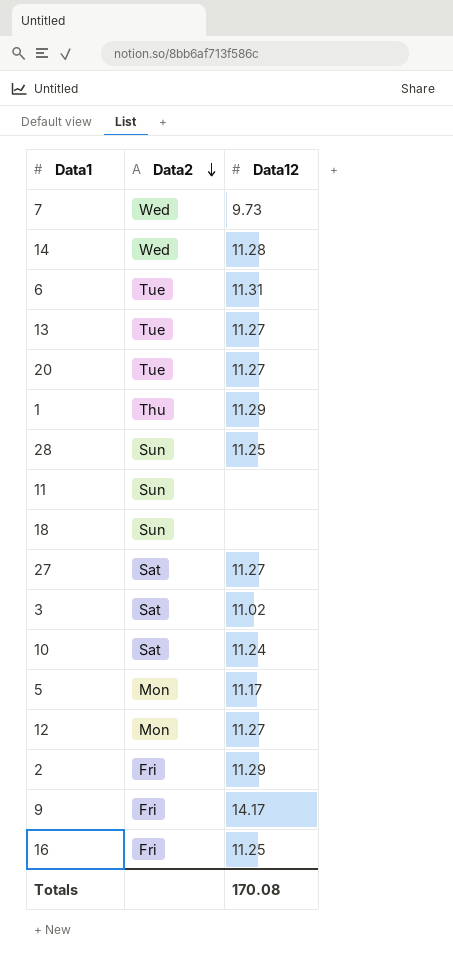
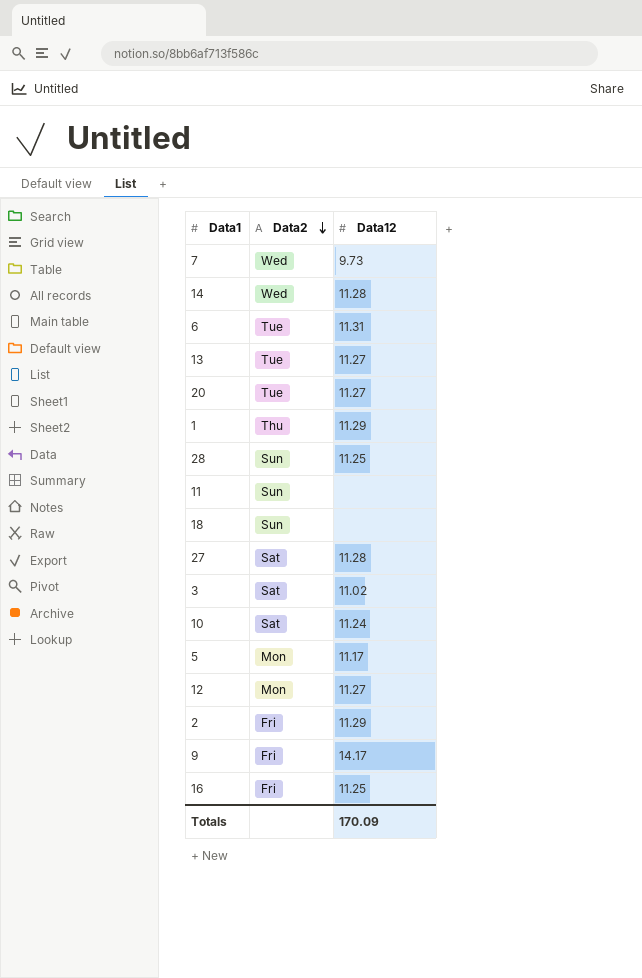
27 | Data12: 11.27 -> 11.28
Totals | Data12: 170.08 -> 170.09

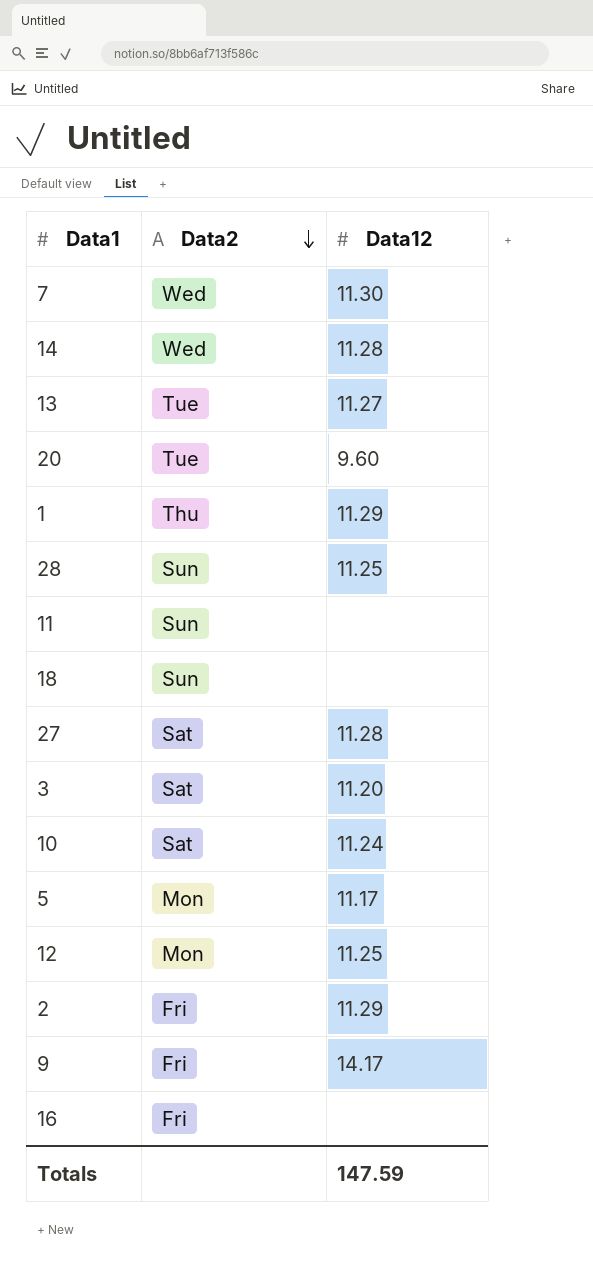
row 6: Tue | 11.31 -> none
7 | Data12: 9.73 -> 11.30
20 | Data12: 11.27 -> 9.60
3 | Data12: 11.02 -> 11.20
12 | Data12: 11.27 -> 11.25
16 | Data12: 11.25 -> none
Totals | Data12: 170.09 -> 147.59

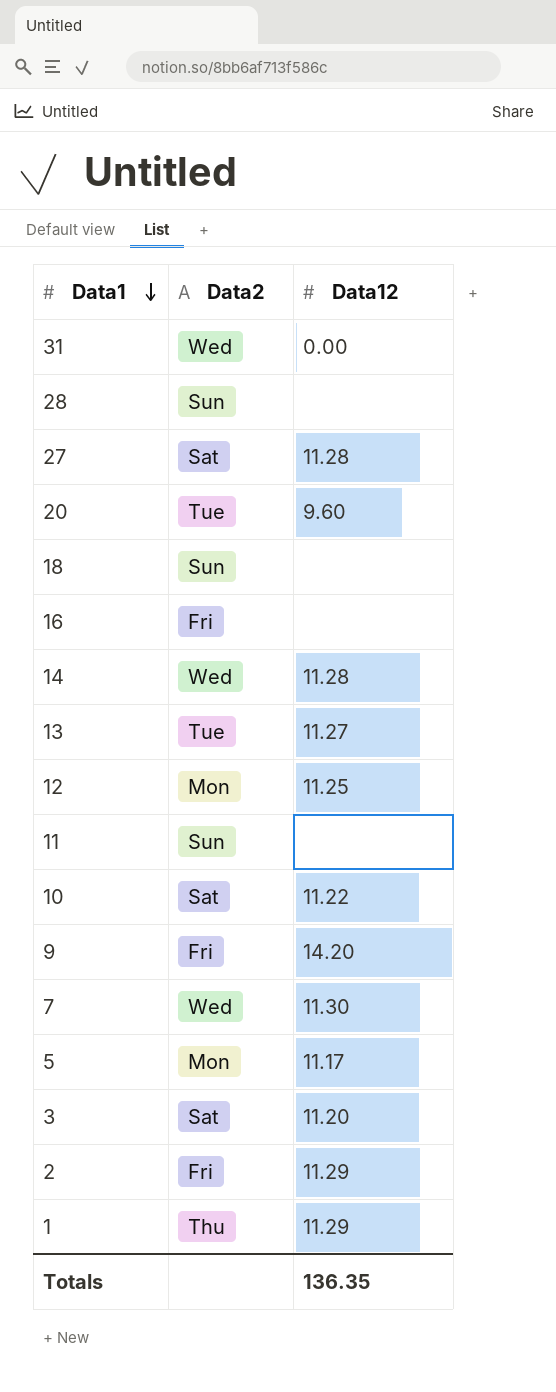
row order: Data2 descending -> Data1 descending
row 31: none -> Wed | 0.00
28 | Data12: 11.25 -> none
10 | Data12: 11.24 -> 11.22
9 | Data12: 14.17 -> 14.20
Totals | Data12: 147.59 -> 136.35

